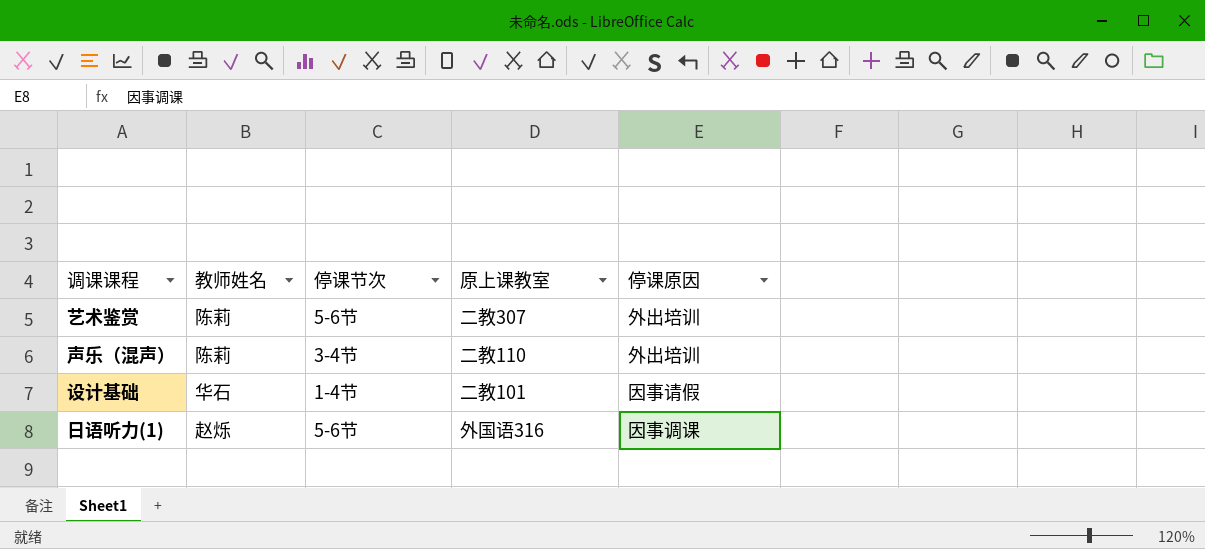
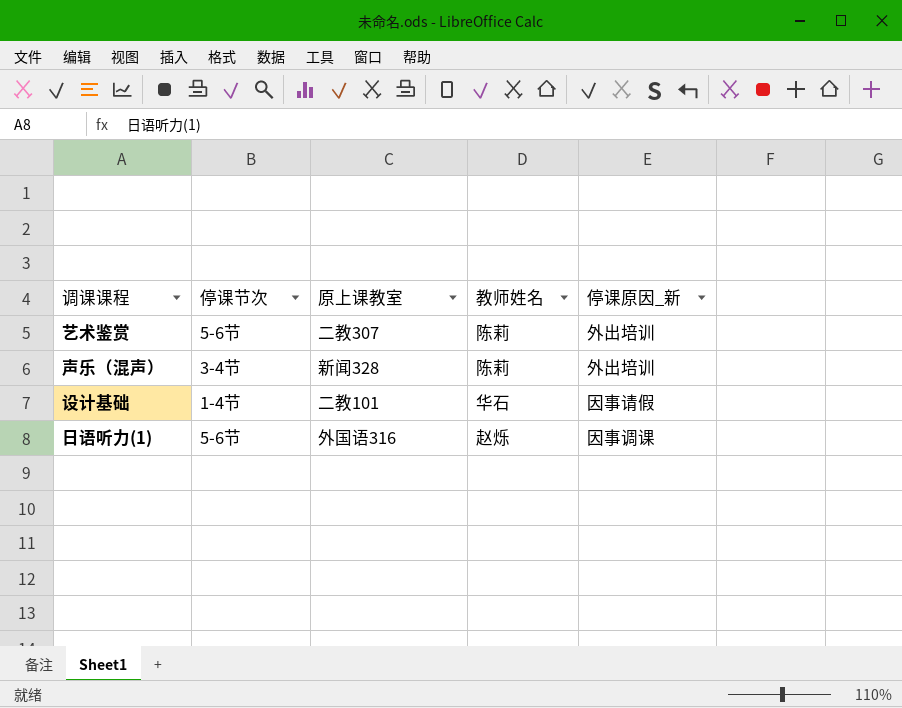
column 教师姓名 | position: 2 -> 4
column name: 停课原因 -> 停课原因_新
声乐（混声） | 原上课教室: 二教110 -> 新闻328

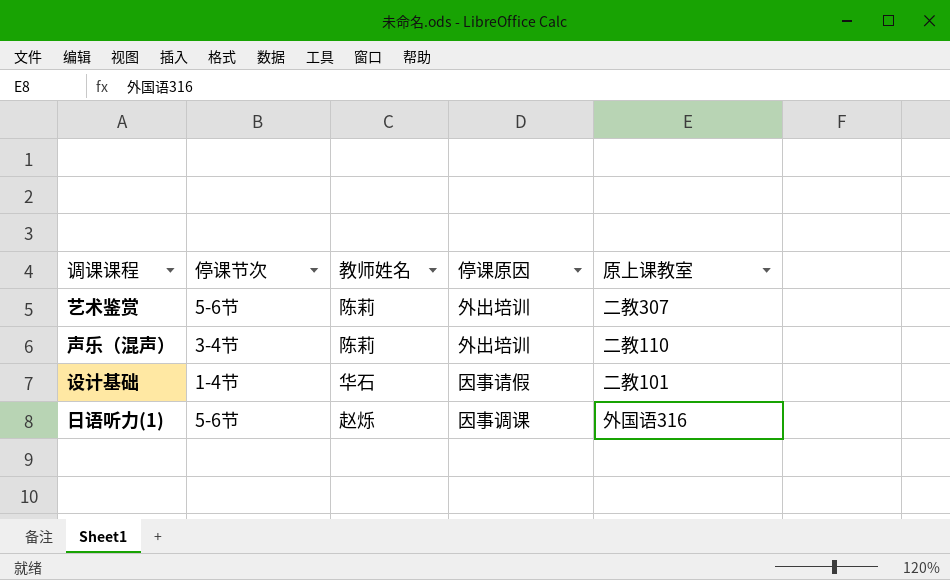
column name: 停课原因_新 -> 停课原因
column 原上课教室 | position: 3 -> 5
声乐（混声） | 原上课教室: 新闻328 -> 二教110

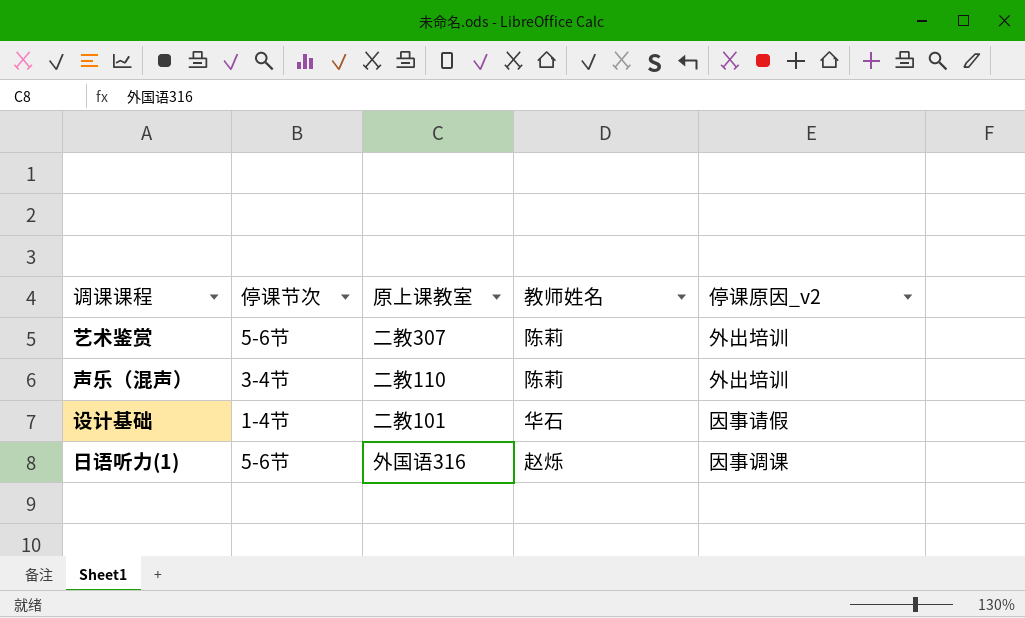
column 原上课教室 | position: 5 -> 3
column name: 停课原因 -> 停课原因_v2

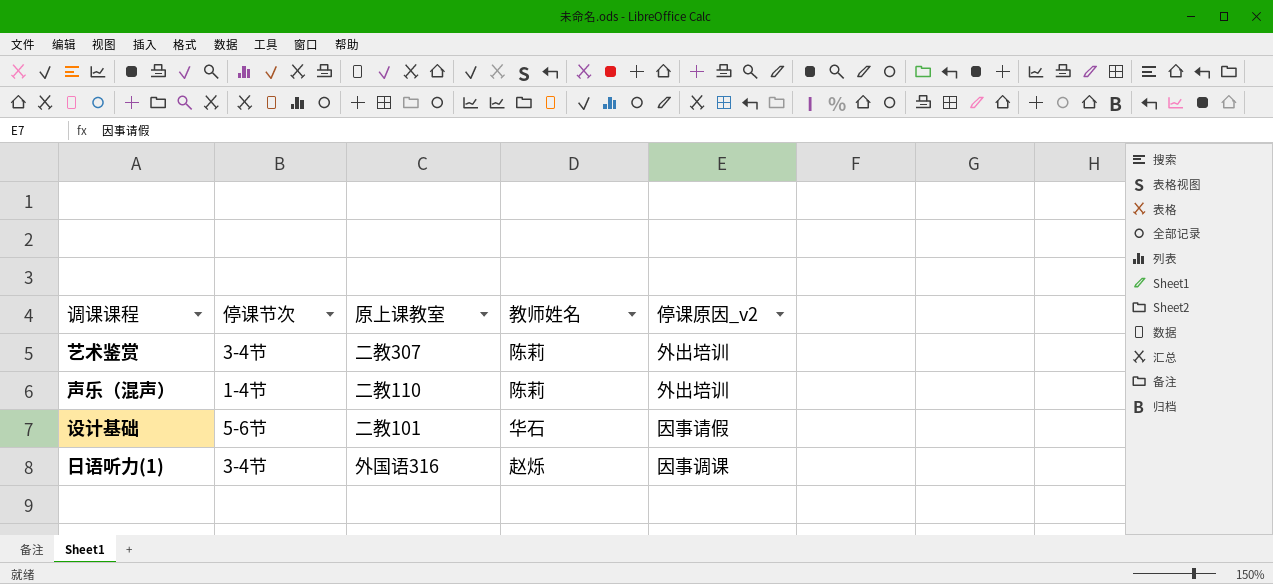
艺术鉴赏 | 停课节次: 5-6节 -> 3-4节
声乐（混声） | 停课节次: 3-4节 -> 1-4节
设计基础 | 停课节次: 1-4节 -> 5-6节
日语听力(1) | 停课节次: 5-6节 -> 3-4节

